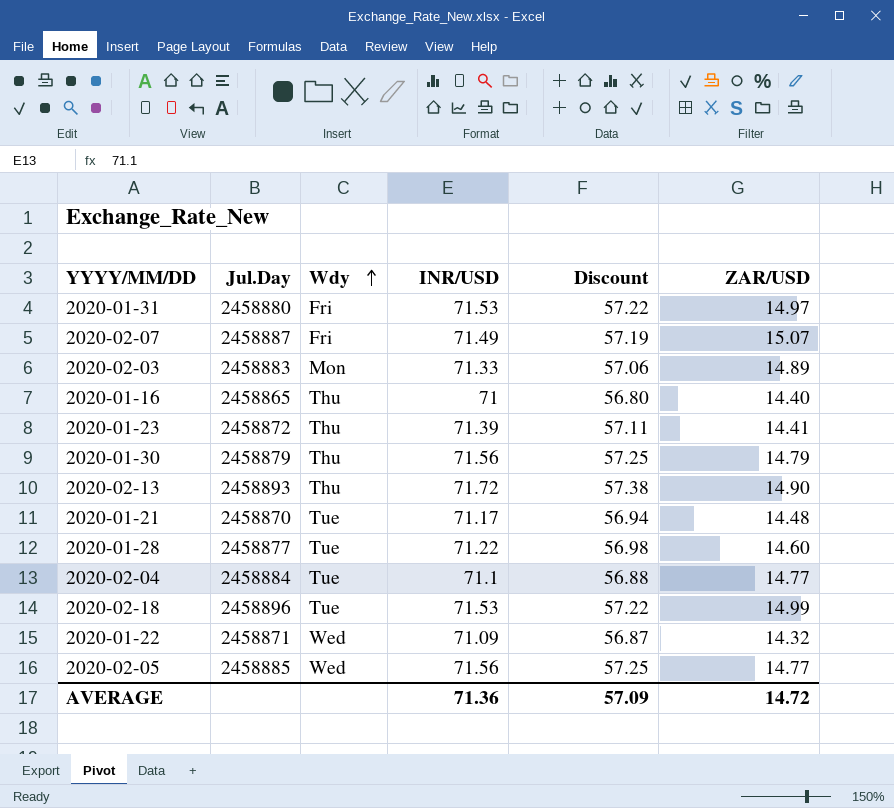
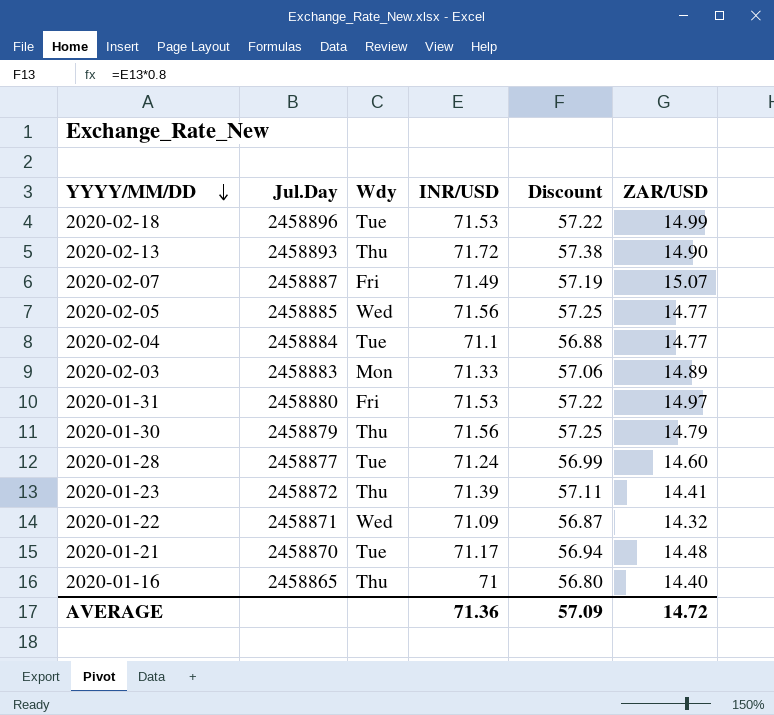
row order: Wdy ascending -> YYYY/MM/DD descending
2020-01-28 | INR/USD: 71.22 -> 71.24
2020-01-28 | Discount: 56.98 -> 56.99

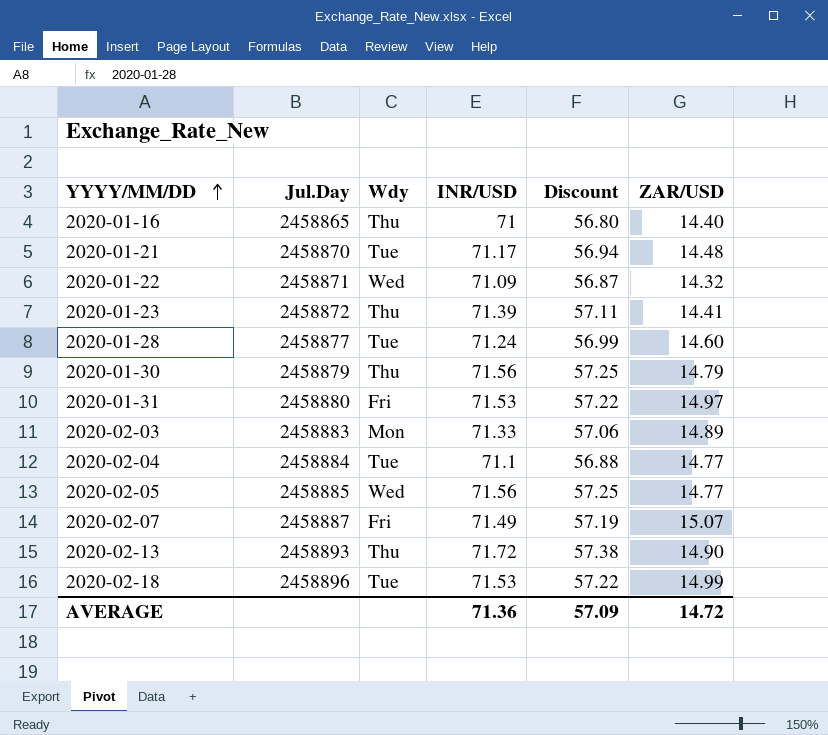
row order: YYYY/MM/DD descending -> YYYY/MM/DD ascending

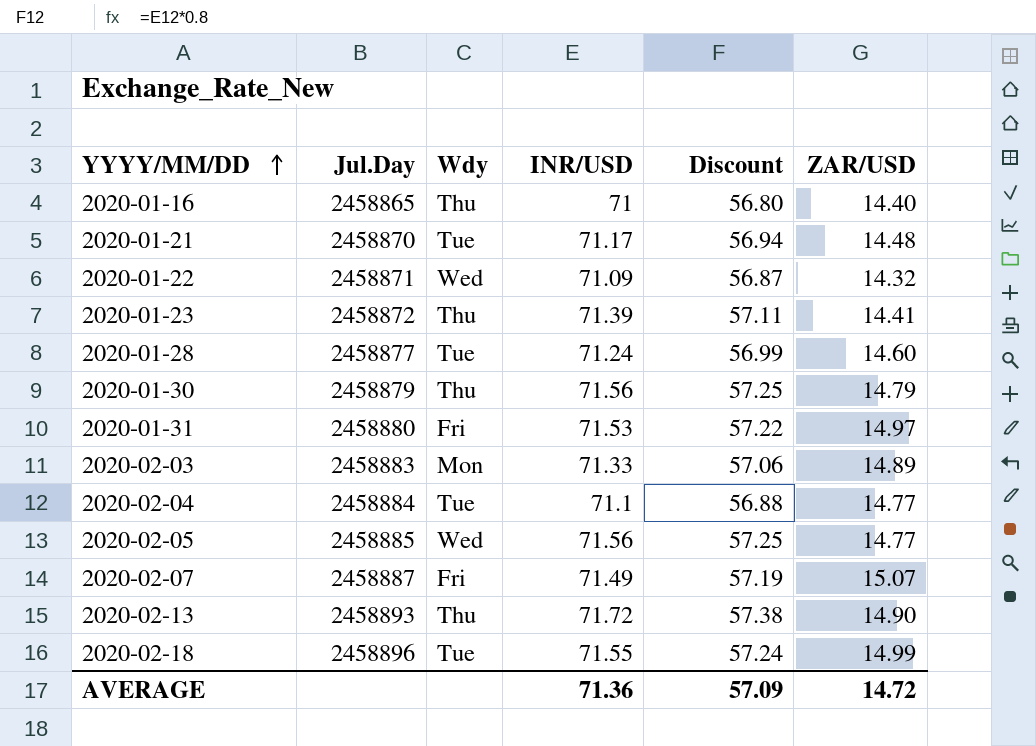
2020-02-18 | INR/USD: 71.53 -> 71.55
2020-02-18 | Discount: 57.22 -> 57.24

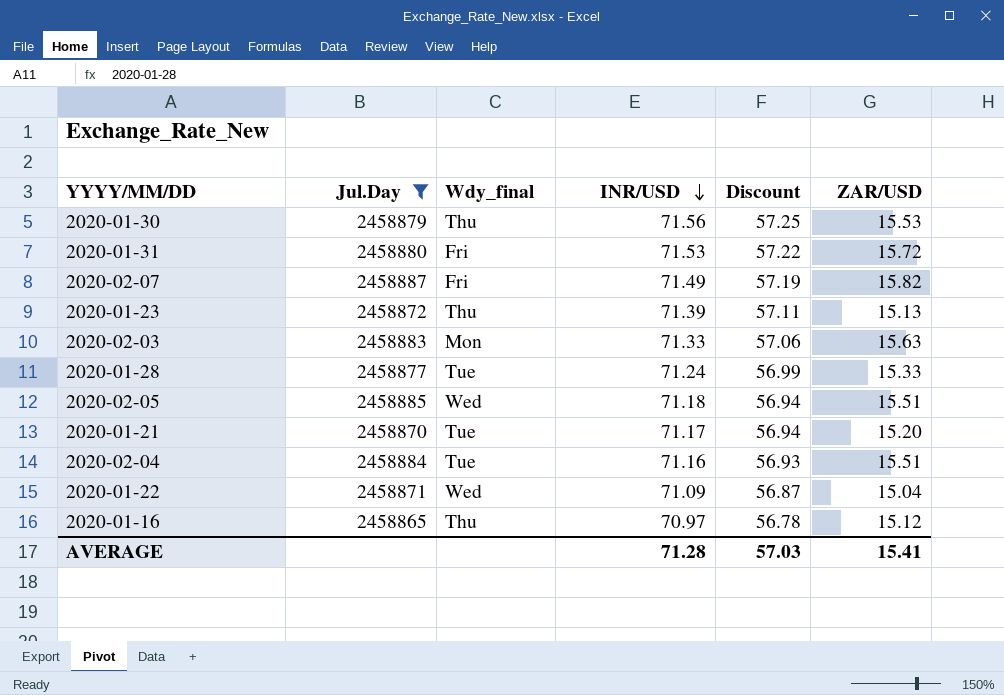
filter: none -> Jul.Day <= 2458887
row order: YYYY/MM/DD ascending -> INR/USD descending
column name: Wdy -> Wdy_final
2020-01-30 | ZAR/USD: 14.79 -> 15.53
2020-01-31 | ZAR/USD: 14.97 -> 15.72
2020-02-07 | ZAR/USD: 15.07 -> 15.82
2020-01-23 | ZAR/USD: 14.41 -> 15.13
2020-02-03 | ZAR/USD: 14.89 -> 15.63
2020-01-28 | ZAR/USD: 14.60 -> 15.33
2020-02-05 | INR/USD: 71.56 -> 71.18
2020-02-05 | Discount: 57.25 -> 56.94
2020-02-05 | ZAR/USD: 14.77 -> 15.51
2020-01-21 | ZAR/USD: 14.48 -> 15.20
2020-02-04 | INR/USD: 71.1 -> 71.16
2020-02-04 | Discount: 56.88 -> 56.93
2020-02-04 | ZAR/USD: 14.77 -> 15.51
2020-01-22 | ZAR/USD: 14.32 -> 15.04
2020-01-16 | INR/USD: 71 -> 70.97
2020-01-16 | Discount: 56.80 -> 56.78
2020-01-16 | ZAR/USD: 14.40 -> 15.12
AVERAGE | INR/USD: 71.36 -> 71.28
AVERAGE | Discount: 57.09 -> 57.03
AVERAGE | ZAR/USD: 14.72 -> 15.41

